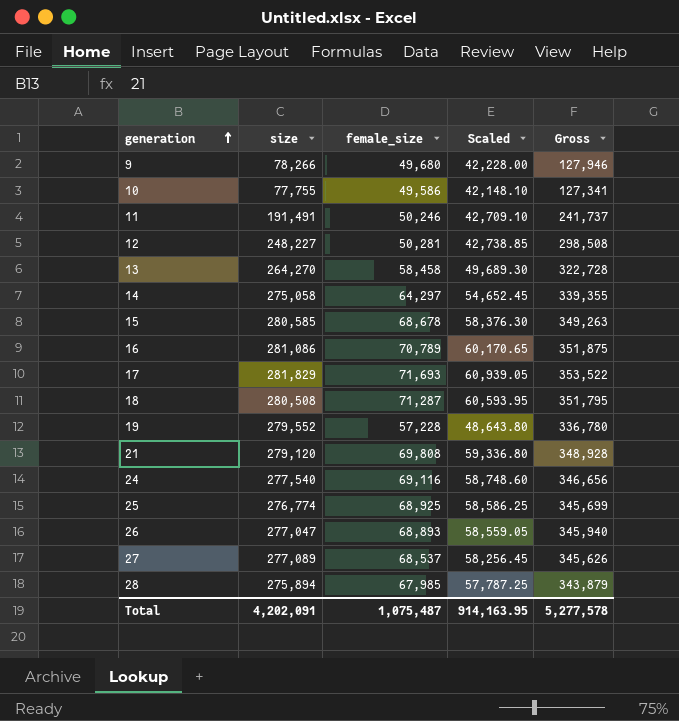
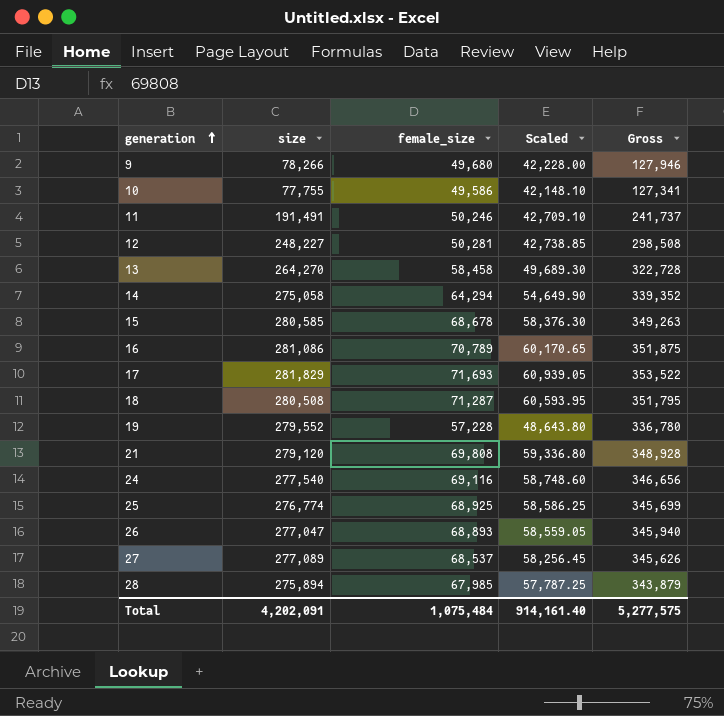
14 | female_size: 64,297 -> 64,294
14 | Scaled: 54,652.45 -> 54,649.90
14 | Gross: 339,355 -> 339,352
Total | female_size: 1,075,487 -> 1,075,484
Total | Scaled: 914,163.95 -> 914,161.40
Total | Gross: 5,277,578 -> 5,277,575

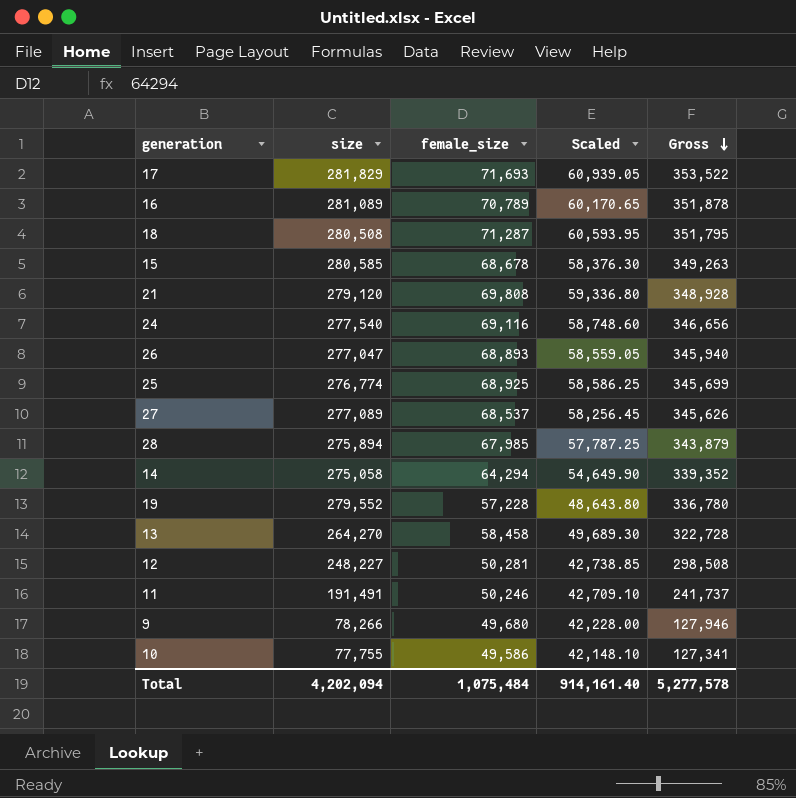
row order: generation ascending -> Gross descending
16 | size: 281,086 -> 281,089
16 | Gross: 351,875 -> 351,878
Total | size: 4,202,091 -> 4,202,094
Total | Gross: 5,277,575 -> 5,277,578

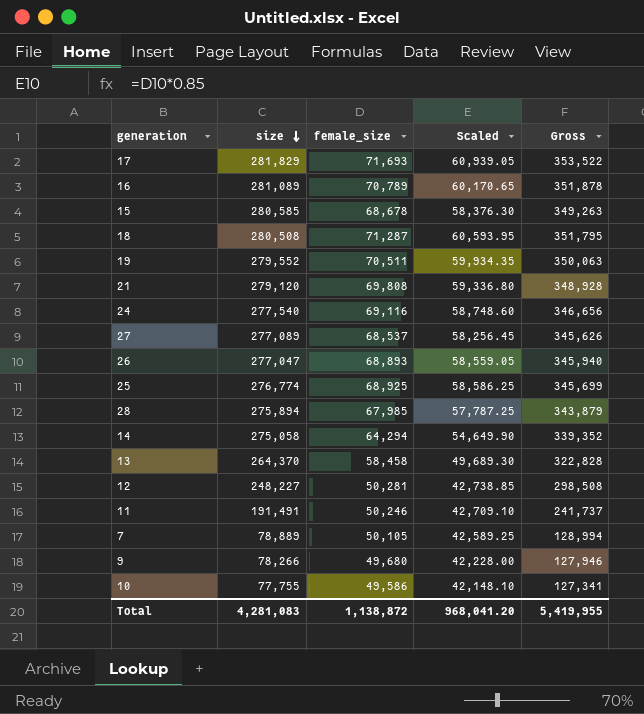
row order: Gross descending -> size descending
19 | female_size: 57,228 -> 70,511
19 | Scaled: 48,643.80 -> 59,934.35
19 | Gross: 336,780 -> 350,063
13 | size: 264,270 -> 264,370
13 | Gross: 322,728 -> 322,828
row 7: none -> 78,889 | 50,105 | 42,589.25 | 128,994
Total | size: 4,202,094 -> 4,281,083
Total | female_size: 1,075,484 -> 1,138,872
Total | Scaled: 914,161.40 -> 968,041.20
Total | Gross: 5,277,578 -> 5,419,955

